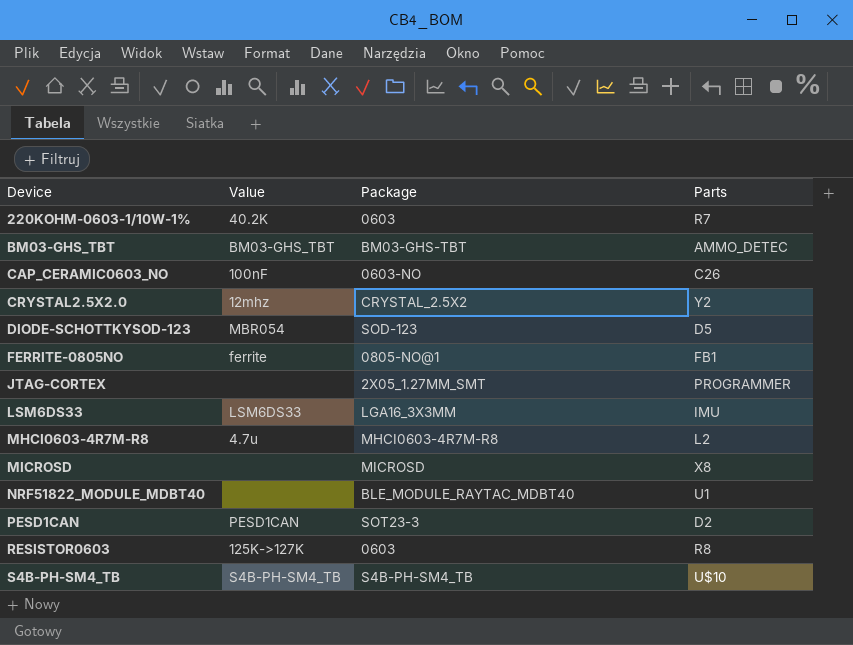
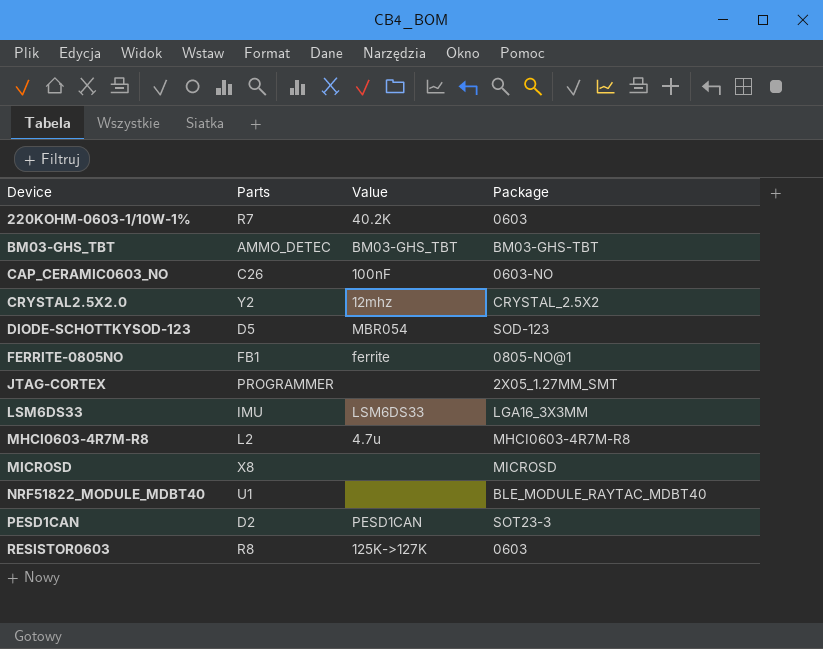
column Parts | position: 4 -> 2
row S4B-PH-SM4_TB: S4B-PH-SM4_TB | S4B-PH-SM4_TB | U$10 -> none

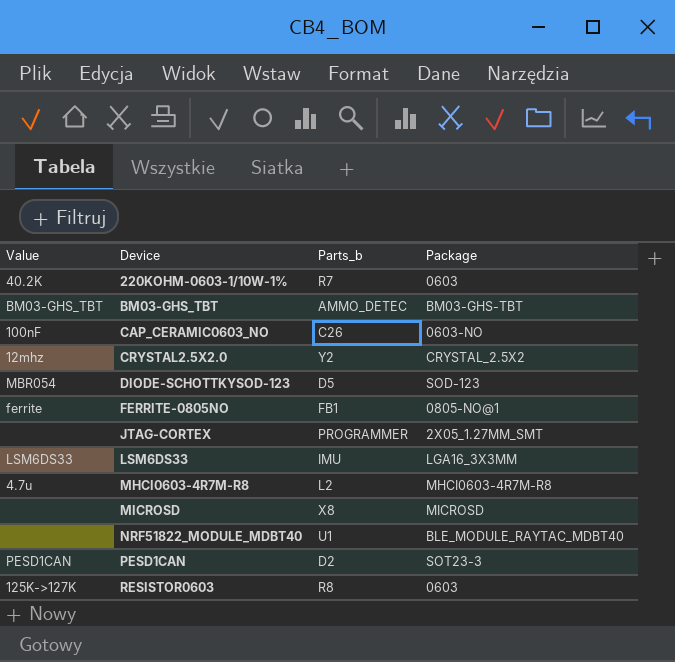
column Value | position: 3 -> 1
column name: Parts -> Parts_b

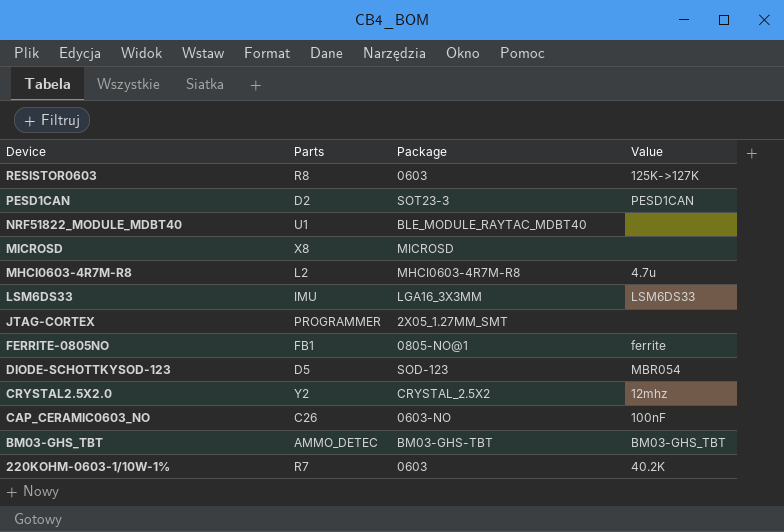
row order: Device ascending -> Device descending
column name: Parts_b -> Parts
column Value | position: 1 -> 4

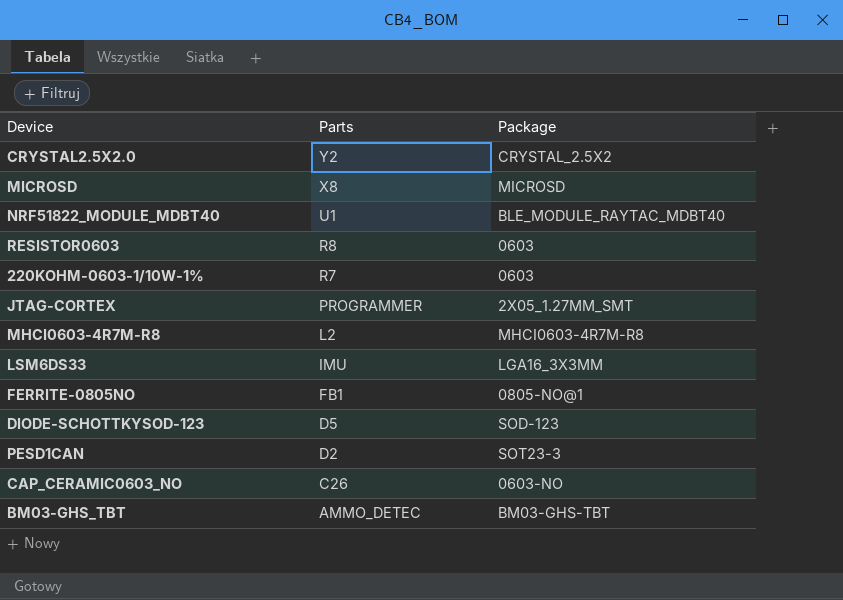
row order: Device descending -> Parts descending
column Value | position: 4 -> none

